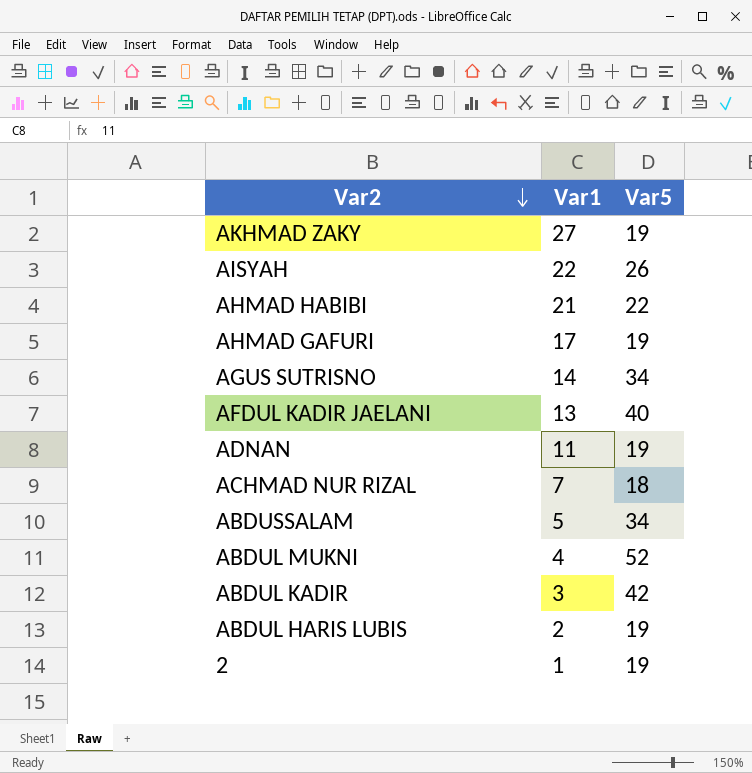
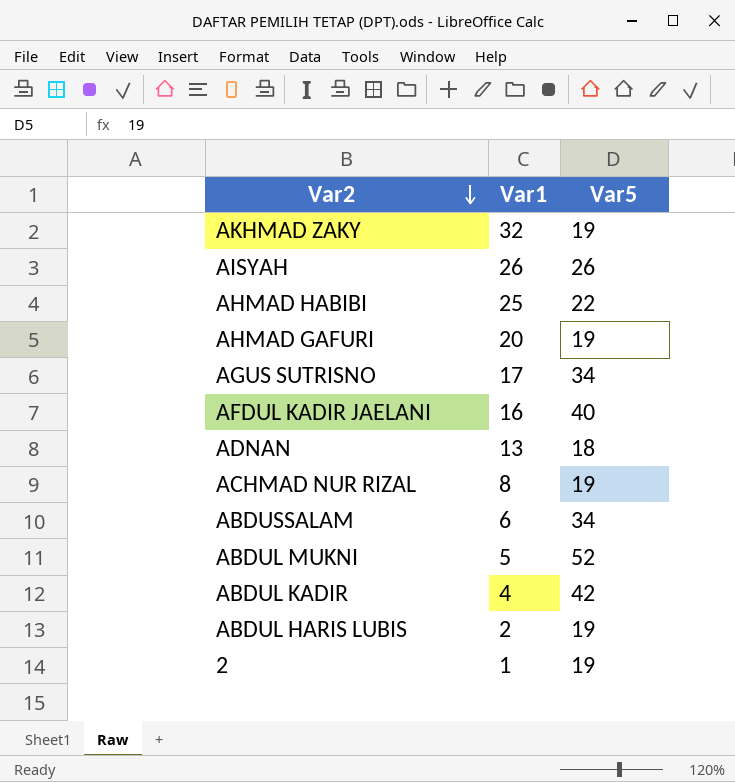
AKHMAD ZAKY | Var1: 27 -> 32
AISYAH | Var1: 22 -> 26
AHMAD HABIBI | Var1: 21 -> 25
AHMAD GAFURI | Var1: 17 -> 20
AGUS SUTRISNO | Var1: 14 -> 17
AFDUL KADIR JAELANI | Var1: 13 -> 16
ADNAN | Var1: 11 -> 13
ADNAN | Var5: 19 -> 18
ACHMAD NUR RIZAL | Var1: 7 -> 8
ACHMAD NUR RIZAL | Var5: 18 -> 19
ABDUSSALAM | Var1: 5 -> 6
ABDUL MUKNI | Var1: 4 -> 5
ABDUL KADIR | Var1: 3 -> 4

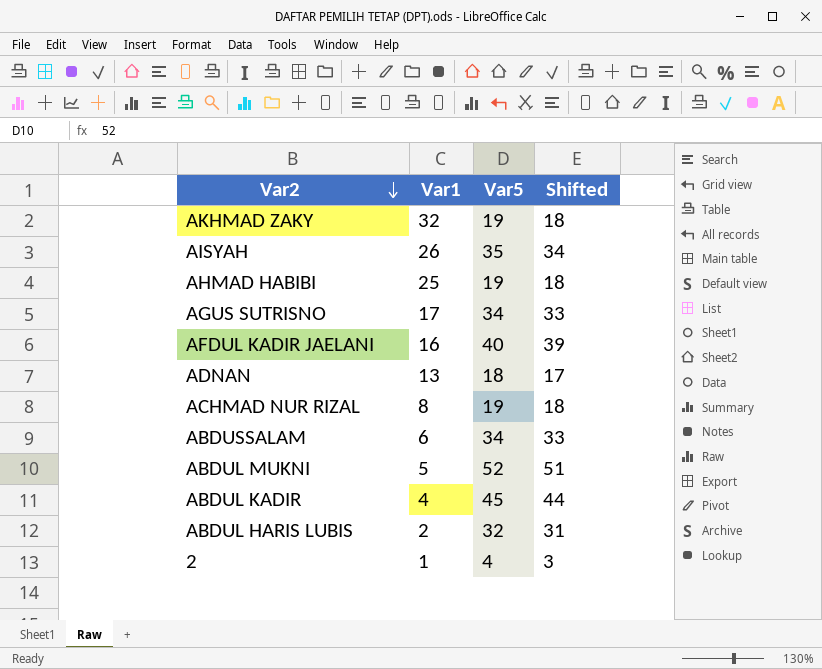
column Shifted | formula: none -> [Var5] - 1
row AHMAD GAFURI: 20 | 19 -> none
AISYAH | Var5: 26 -> 35
AHMAD HABIBI | Var5: 22 -> 19
ABDUL KADIR | Var5: 42 -> 45
ABDUL HARIS LUBIS | Var5: 19 -> 32
2 | Var5: 19 -> 4

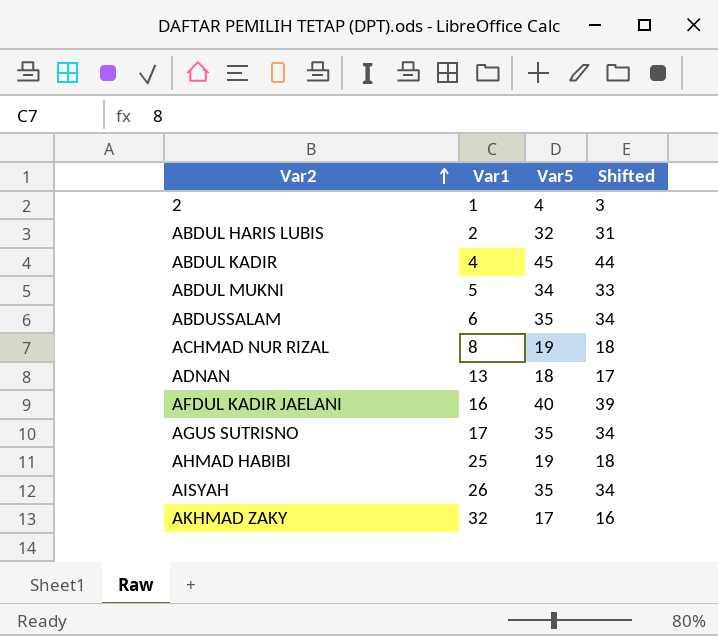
row order: Var2 descending -> Var2 ascending
ABDUL MUKNI | Var5: 52 -> 34
ABDUL MUKNI | Shifted: 51 -> 33
ABDUSSALAM | Var5: 34 -> 35
ABDUSSALAM | Shifted: 33 -> 34
AGUS SUTRISNO | Var5: 34 -> 35
AGUS SUTRISNO | Shifted: 33 -> 34
AKHMAD ZAKY | Var5: 19 -> 17
AKHMAD ZAKY | Shifted: 18 -> 16

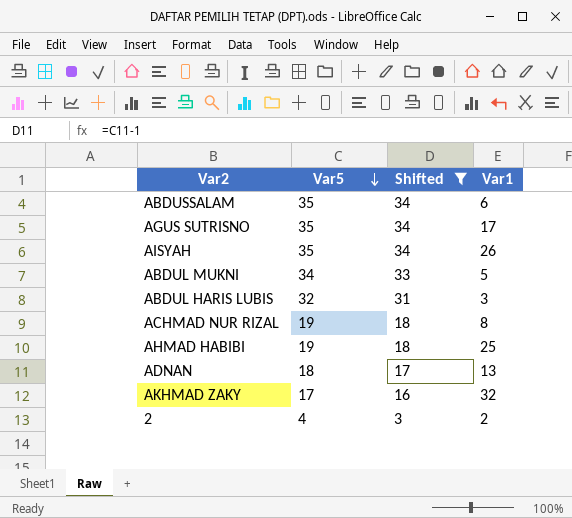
filter: none -> Shifted <= 34
row order: Var2 ascending -> Var5 descending
column Var1 | position: 2 -> 4
ABDUL HARIS LUBIS | Var1: 2 -> 3
2 | Var1: 1 -> 2

